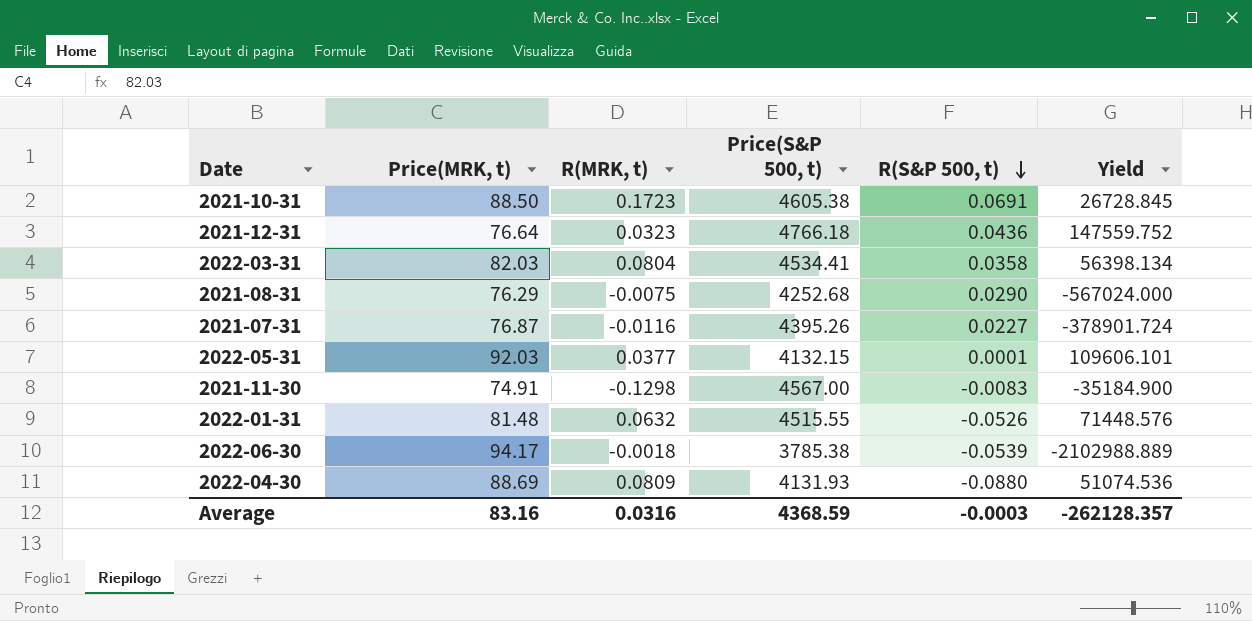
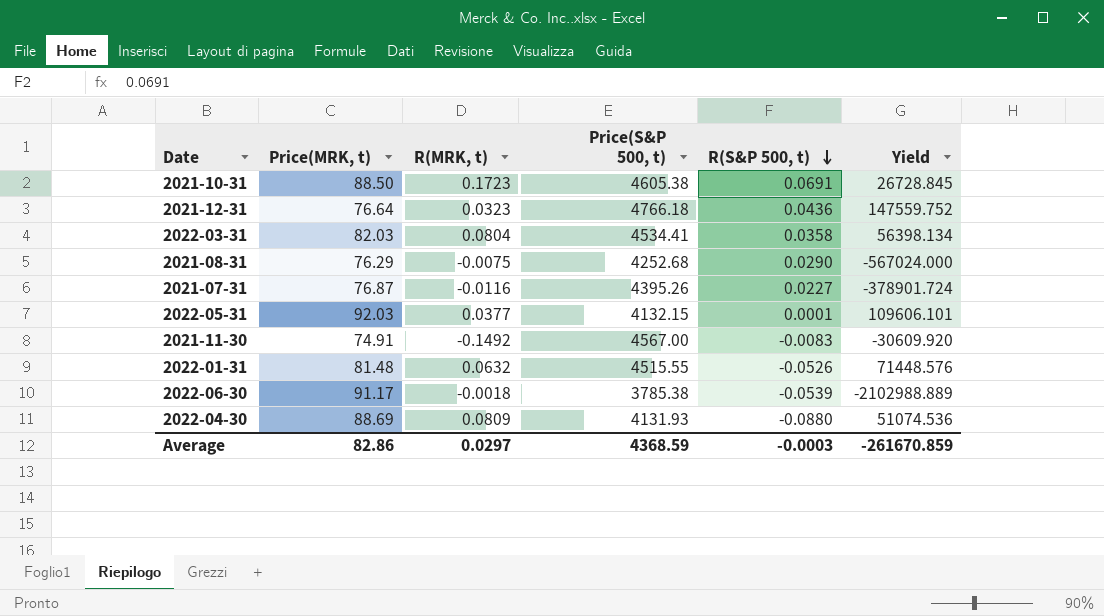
2021-11-30 | R(MRK, t): -0.1298 -> -0.1492
2021-11-30 | Yield: -35184.900 -> -30609.920
2022-06-30 | Price(MRK, t): 94.17 -> 91.17
Average | Price(MRK, t): 83.16 -> 82.86
Average | R(MRK, t): 0.0316 -> 0.0297
Average | Yield: -262128.357 -> -261670.859

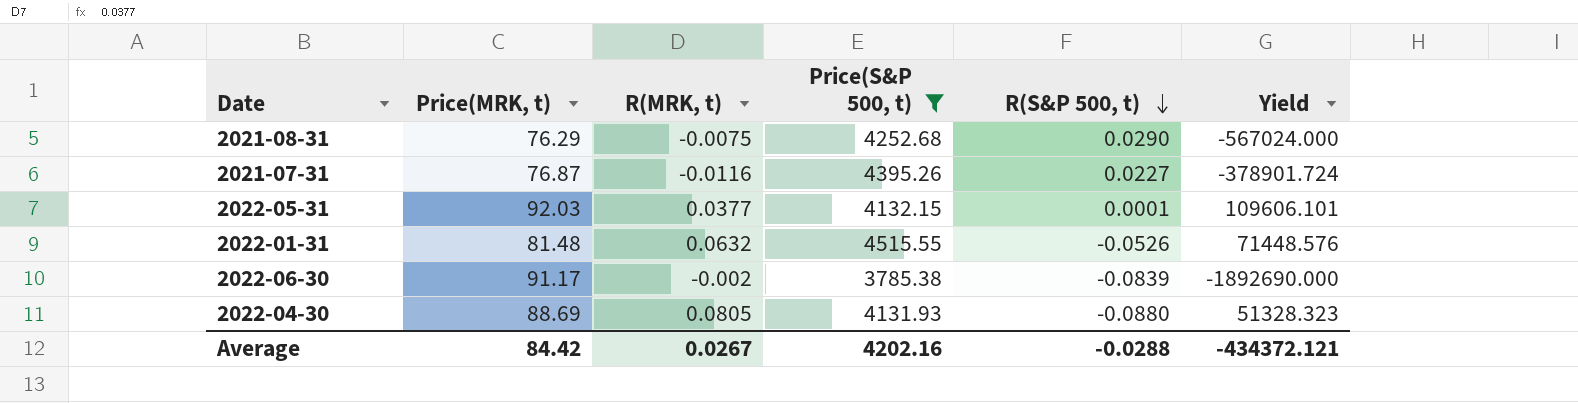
filter: none -> Price(S&P 500, t) <= 4515.55
2022-06-30 | R(MRK, t): -0.0018 -> -0.002
2022-06-30 | R(S&P 500, t): -0.0539 -> -0.0839
2022-06-30 | Yield: -2102988.889 -> -1892690.000
2022-04-30 | R(MRK, t): 0.0809 -> 0.0805
2022-04-30 | Yield: 51074.536 -> 51328.323
Average | Price(MRK, t): 82.86 -> 84.42
Average | R(MRK, t): 0.0297 -> 0.0267
Average | Price(S&P 500, t): 4368.59 -> 4202.16
Average | R(S&P 500, t): -0.0003 -> -0.0288
Average | Yield: -261670.859 -> -434372.121

